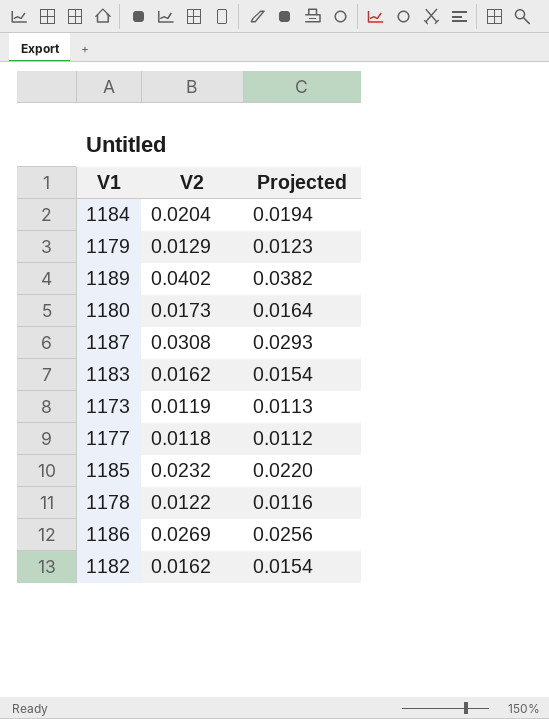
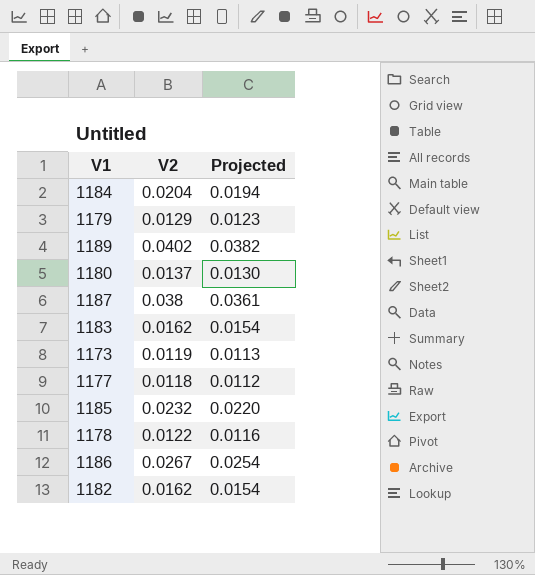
1180 | V2: 0.0173 -> 0.0137
1180 | Projected: 0.0164 -> 0.0130
1187 | V2: 0.0308 -> 0.038
1187 | Projected: 0.0293 -> 0.0361
1186 | V2: 0.0269 -> 0.0267
1186 | Projected: 0.0256 -> 0.0254

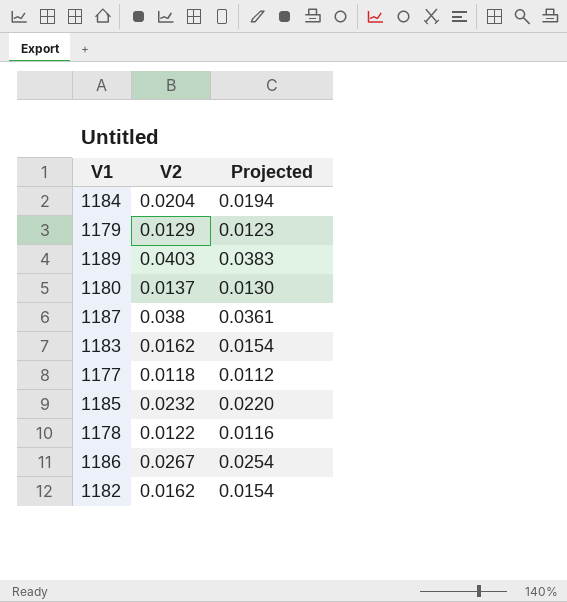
row 1173: 0.0119 | 0.0113 -> none
1189 | V2: 0.0402 -> 0.0403
1189 | Projected: 0.0382 -> 0.0383

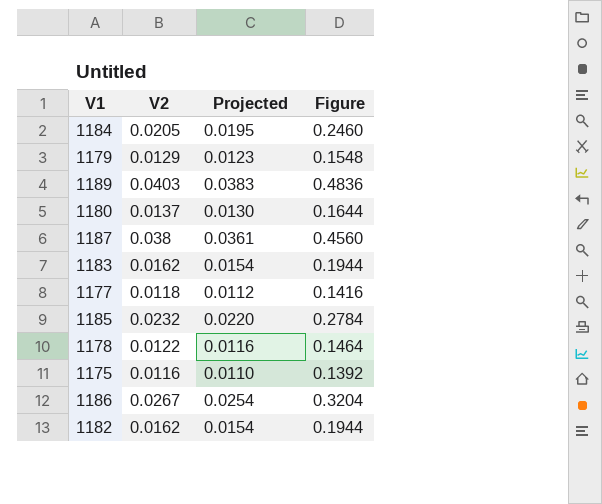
column Figure | formula: none -> [V2] * 12
1184 | V2: 0.0204 -> 0.0205
1184 | Projected: 0.0194 -> 0.0195
row 1175: none -> 0.0116 | 0.0110 | 0.1392

